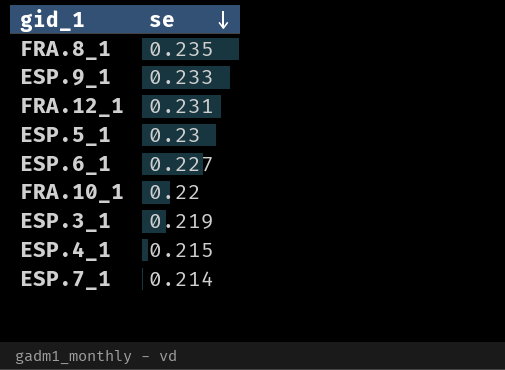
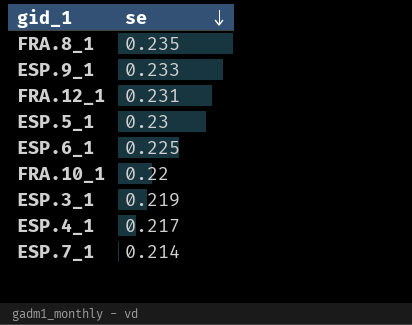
ESP.6_1 | se: 0.227 -> 0.225
ESP.4_1 | se: 0.215 -> 0.217

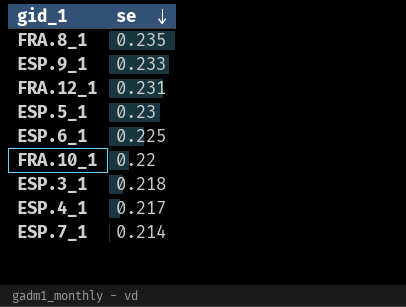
ESP.3_1 | se: 0.219 -> 0.218

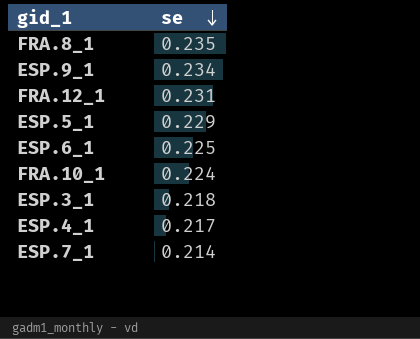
ESP.9_1 | se: 0.233 -> 0.234
ESP.5_1 | se: 0.23 -> 0.229
FRA.10_1 | se: 0.22 -> 0.224

